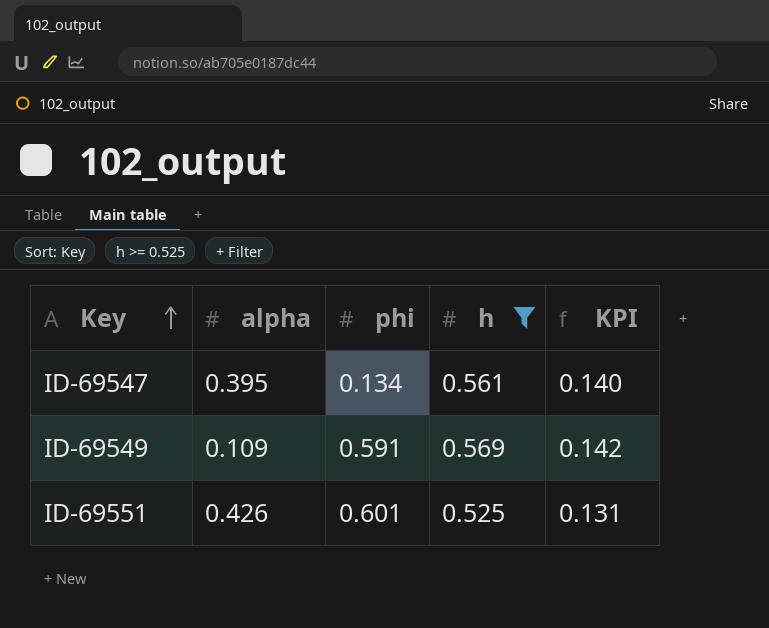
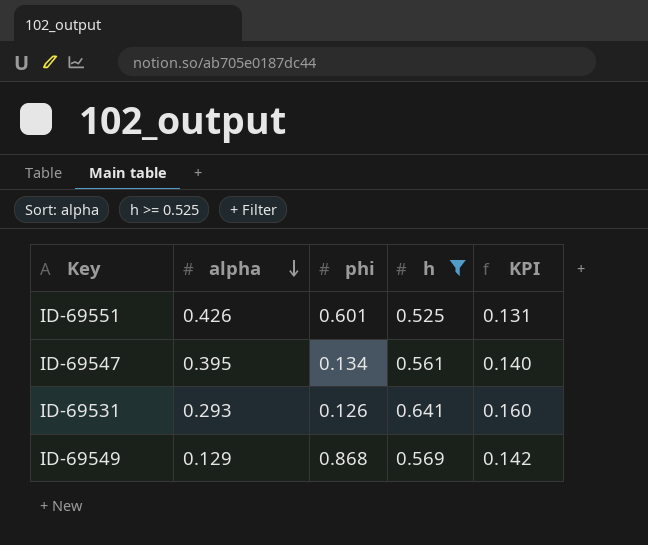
row order: Key ascending -> alpha descending
row ID-69531: none -> 0.293 | 0.126 | 0.641 | 0.160
ID-69549 | alpha: 0.109 -> 0.129
ID-69549 | phi: 0.591 -> 0.868

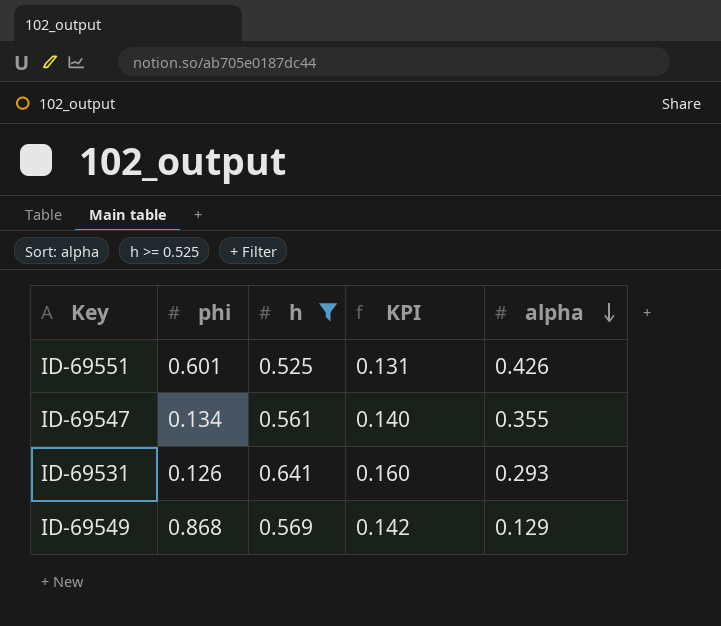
column alpha | position: 2 -> 5
ID-69547 | alpha: 0.395 -> 0.355

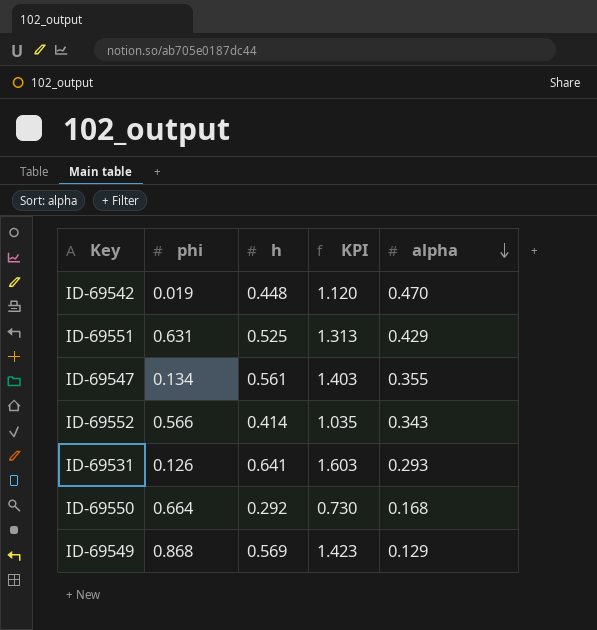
filter: h >= 0.525 -> none
column KPI | formula: [h] * 0.25 -> [h] * 2.5
ID-69551 | phi: 0.601 -> 0.631
ID-69551 | alpha: 0.426 -> 0.429

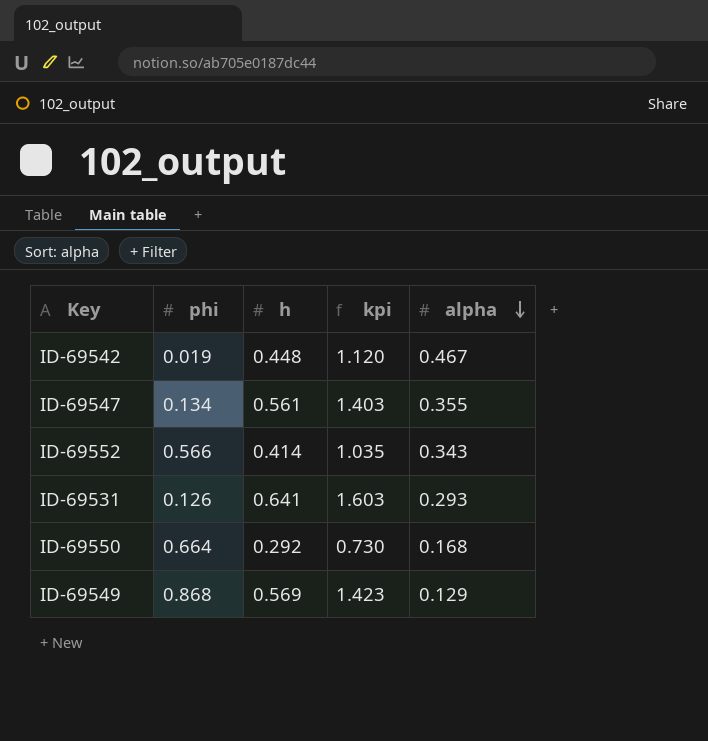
column name: KPI -> kpi
row ID-69551: 0.631 | 0.525 | 1.313 | 0.429 -> none
ID-69542 | alpha: 0.470 -> 0.467

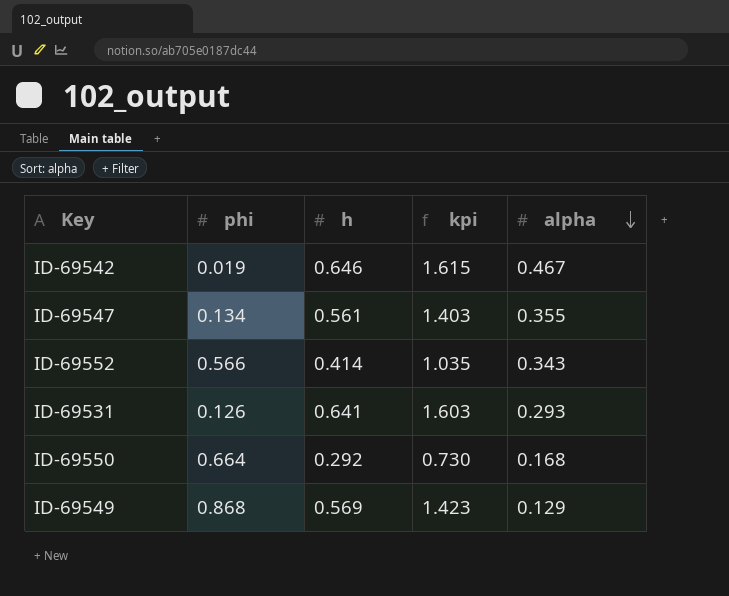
ID-69542 | h: 0.448 -> 0.646
ID-69542 | kpi: 1.120 -> 1.615

